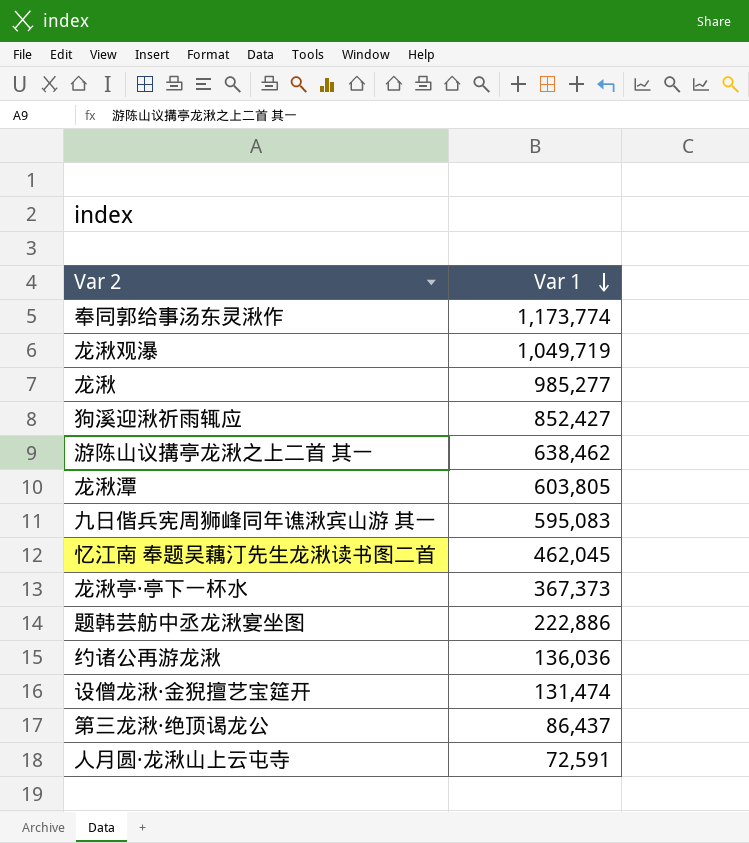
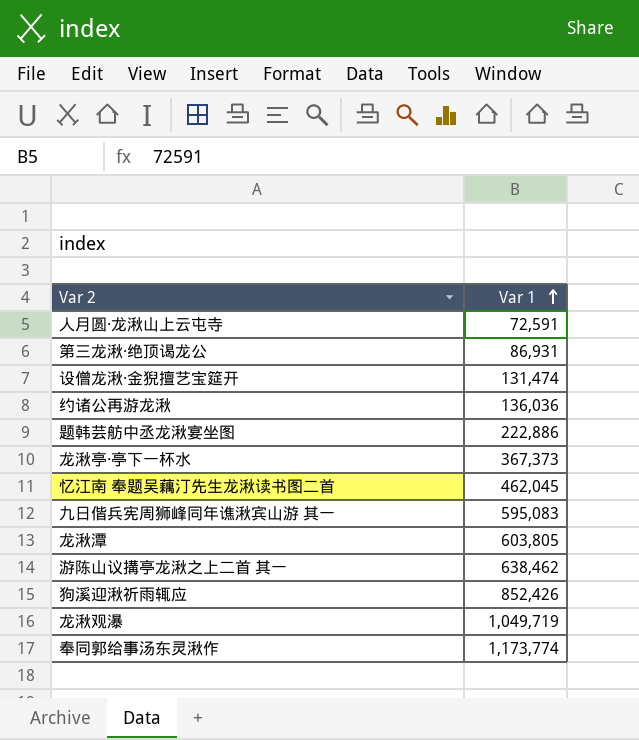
row order: Var 1 descending -> Var 1 ascending
row 龙湫: 985,277 -> none
第三龙湫·绝顶谒龙公 | Var 1: 86,437 -> 86,931
狗溪迎湫祈雨辄应 | Var 1: 852,427 -> 852,426

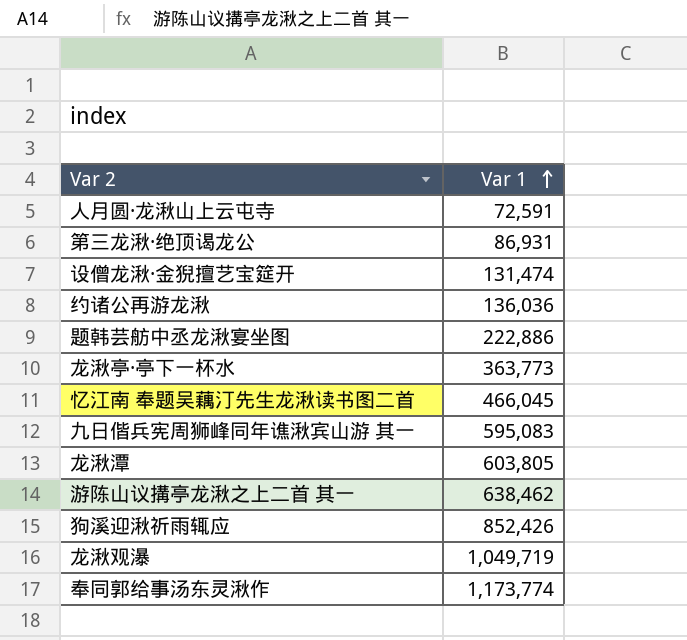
龙湫亭·亭下一杯水 | Var 1: 367,373 -> 363,773
忆江南 奉题吴藕汀先生龙湫读书图二首 | Var 1: 462,045 -> 466,045

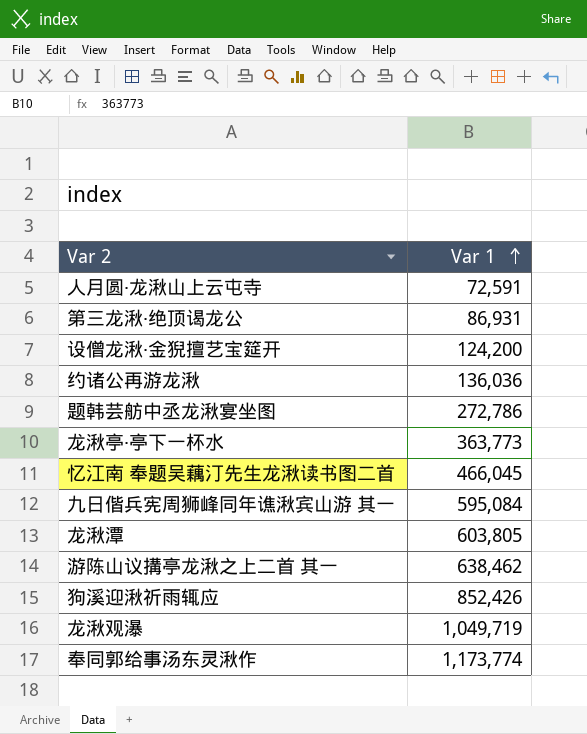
设僧龙湫·金猊擅艺宝筵开 | Var 1: 131,474 -> 124,200
题韩芸舫中丞龙湫宴坐图 | Var 1: 222,886 -> 272,786
九日偕兵宪周狮峰同年谯湫宾山游 其一 | Var 1: 595,083 -> 595,084

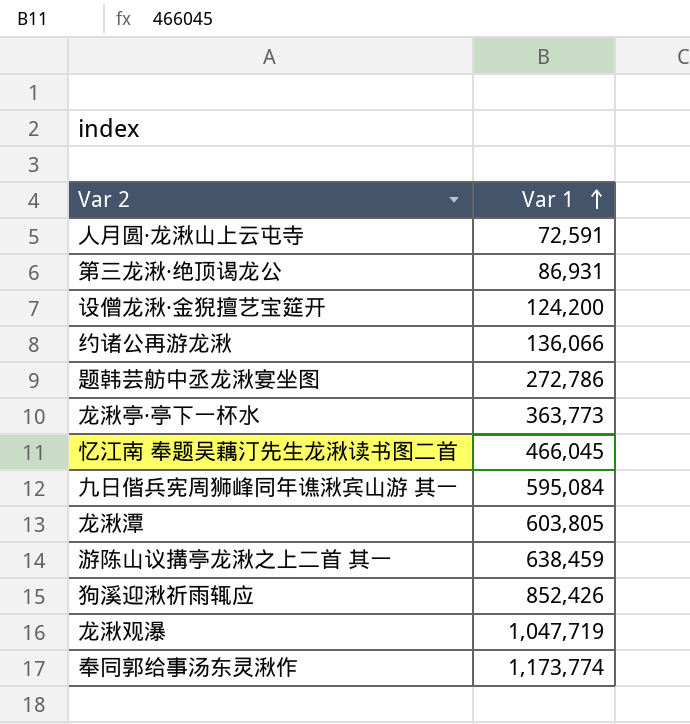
约诸公再游龙湫 | Var 1: 136,036 -> 136,066
游陈山议搆亭龙湫之上二首 其一 | Var 1: 638,462 -> 638,459
龙湫观瀑 | Var 1: 1,049,719 -> 1,047,719

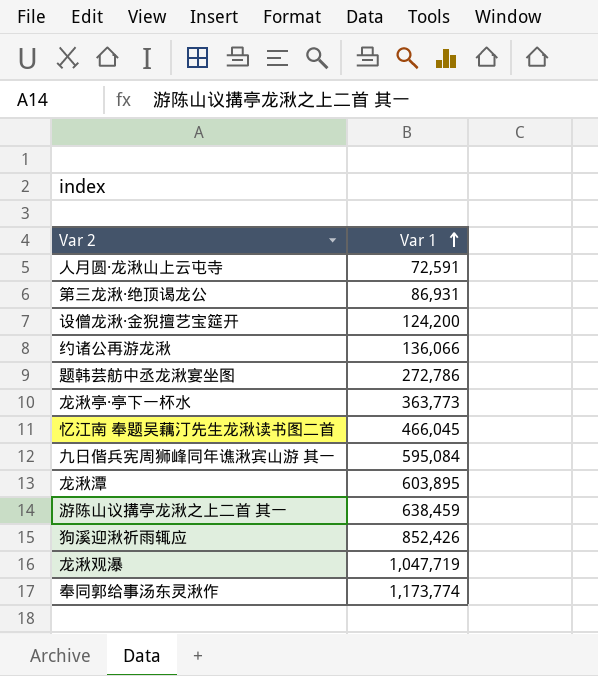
龙湫潭 | Var 1: 603,805 -> 603,895

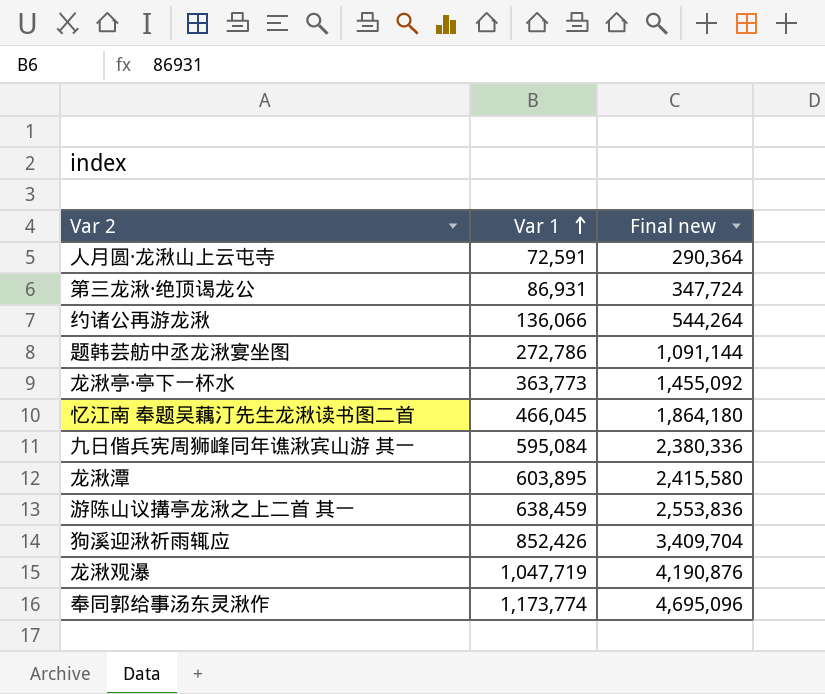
column Final new | formula: none -> [Var 1] * 4
row 设僧龙湫·金猊擅艺宝筵开: 124,200 -> none

